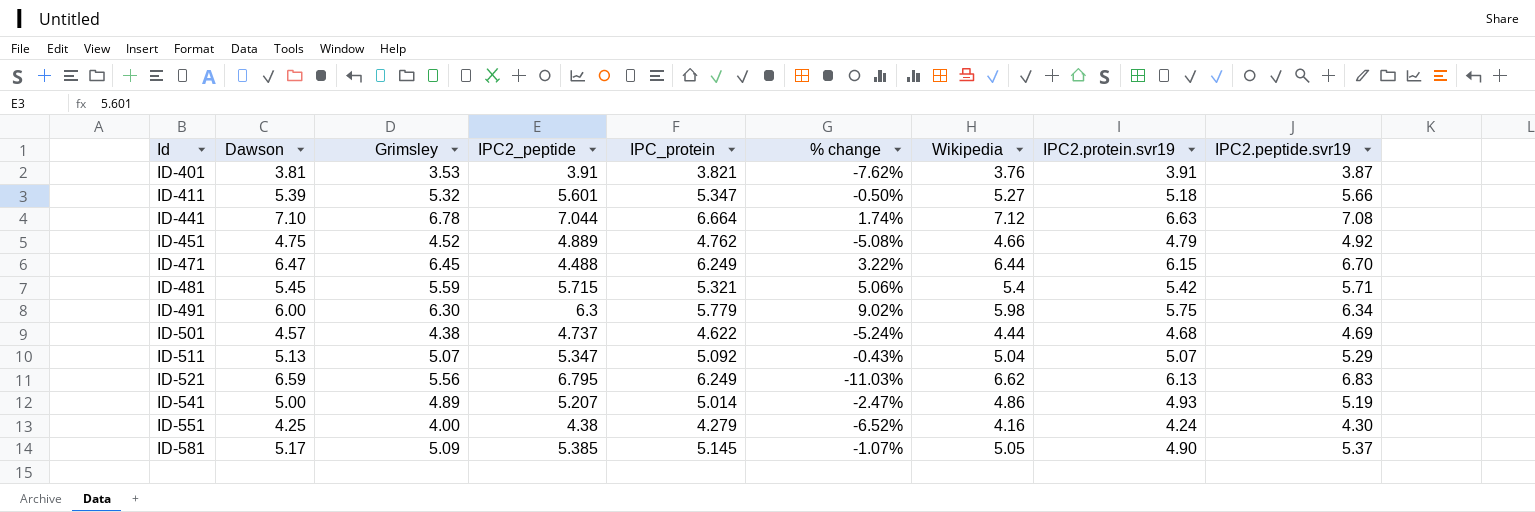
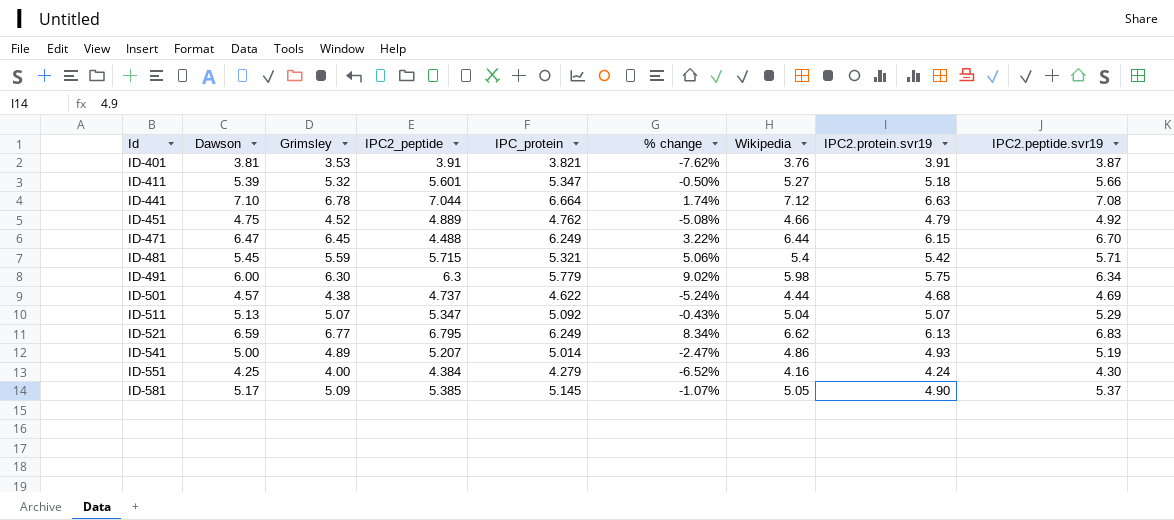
ID-521 | Grimsley: 5.56 -> 6.77
ID-521 | % change: -11.03% -> 8.34%
ID-551 | IPC2_peptide: 4.38 -> 4.384

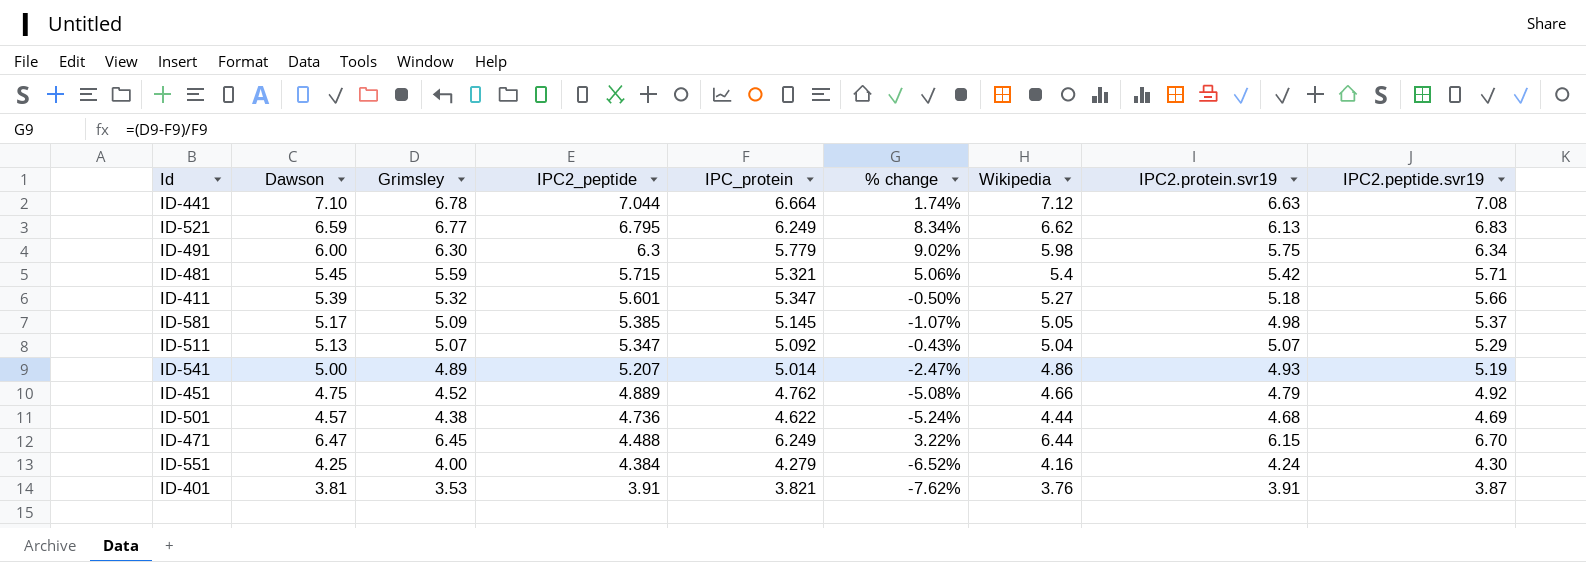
row order: Id ascending -> IPC2_peptide descending
ID-581 | IPC2.protein.svr19: 4.90 -> 4.98
ID-501 | IPC2_peptide: 4.737 -> 4.736

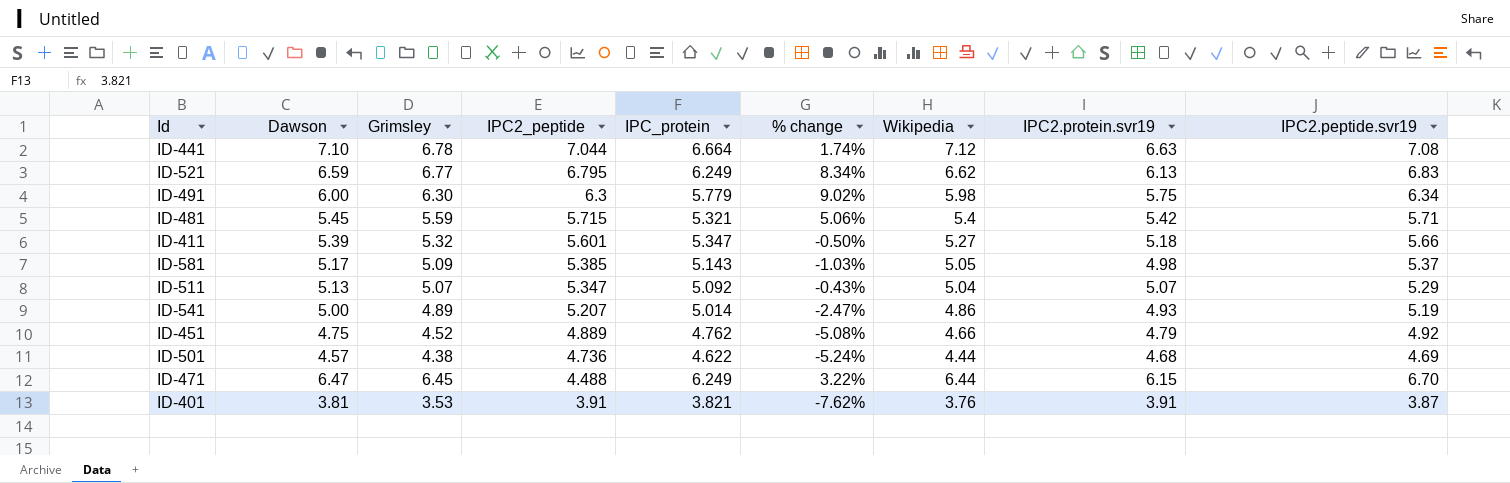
row ID-551: 4.25 | 4.00 | 4.384 | 4.279 | -6.52% | 4.16 | 4.24 | 4.30 -> none
ID-581 | IPC_protein: 5.145 -> 5.143
ID-581 | % change: -1.07% -> -1.03%

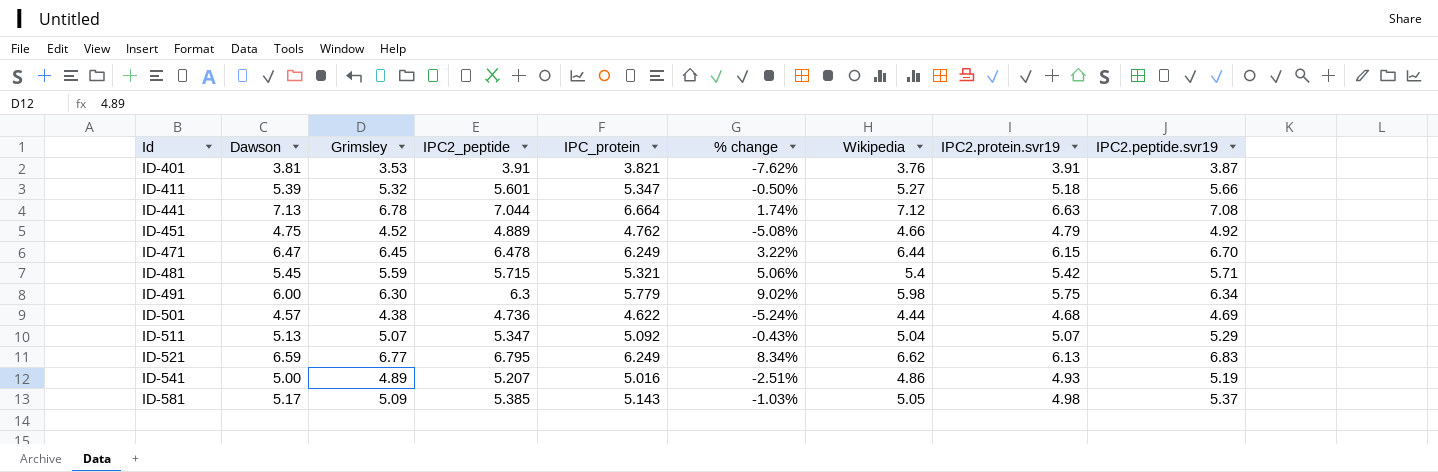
row order: IPC2_peptide descending -> Id ascending
ID-441 | Dawson: 7.10 -> 7.13
ID-471 | IPC2_peptide: 4.488 -> 6.478
ID-541 | IPC_protein: 5.014 -> 5.016
ID-541 | % change: -2.47% -> -2.51%

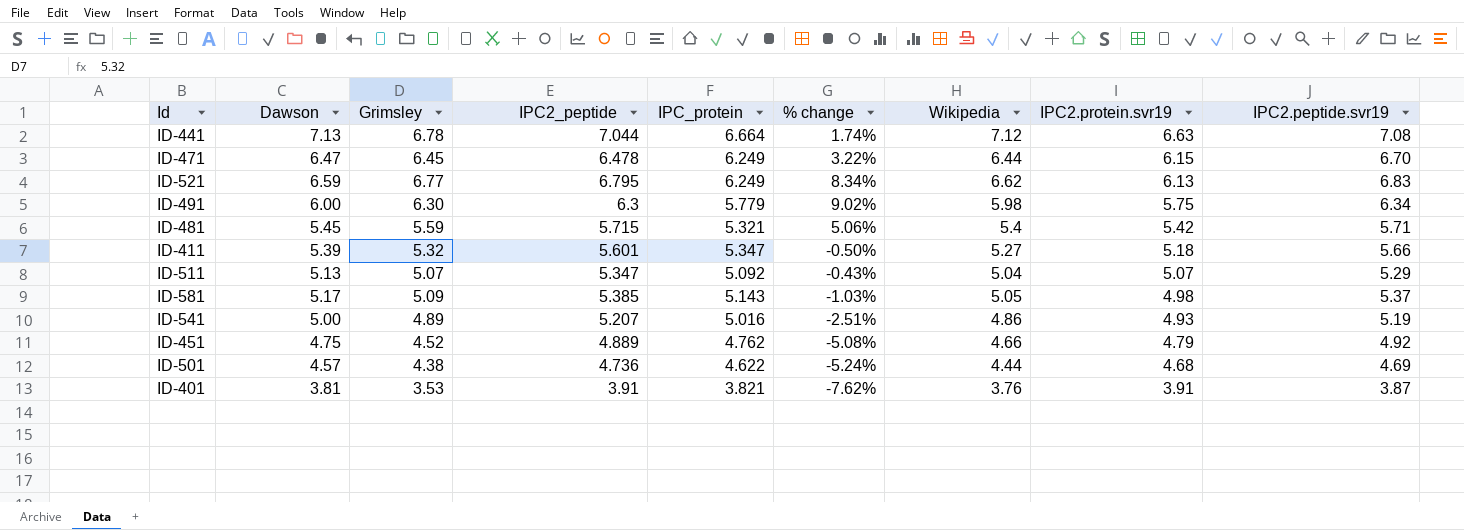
row order: Id ascending -> IPC2.protein.svr19 descending

